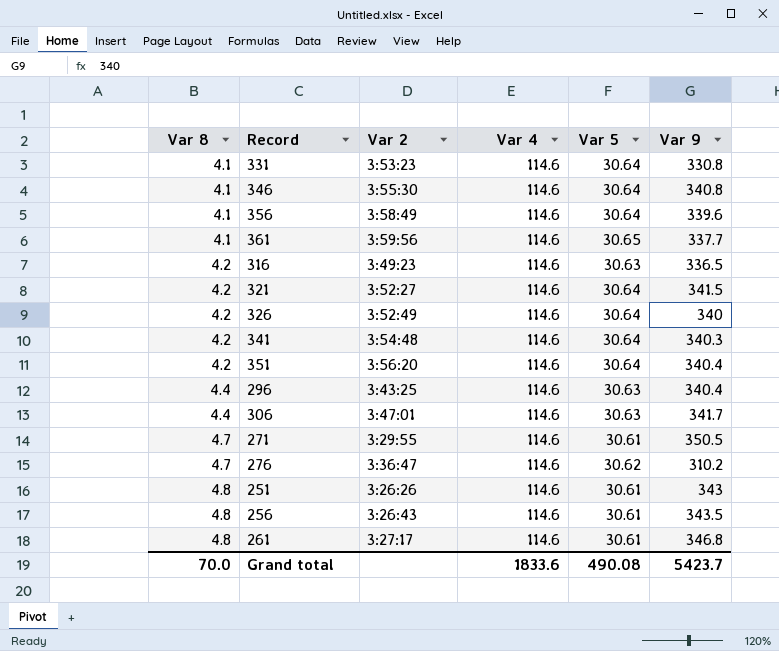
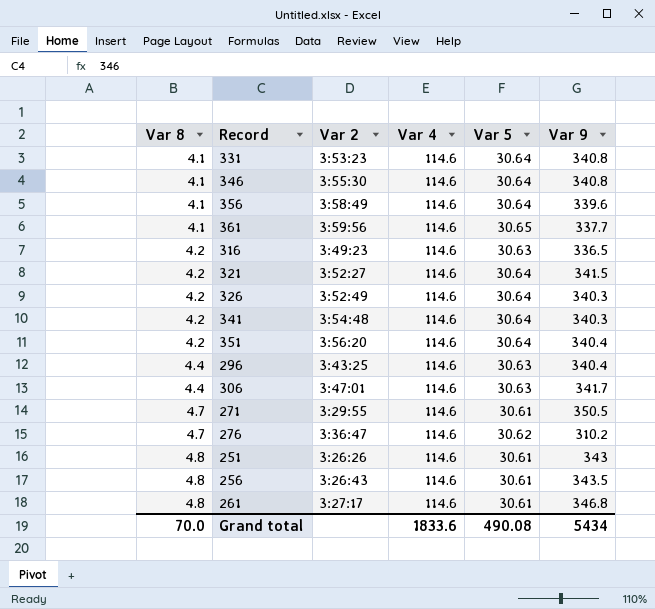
331 | Var 9: 330.8 -> 340.8
326 | Var 9: 340 -> 340.3
Grand total | Var 9: 5423.7 -> 5434

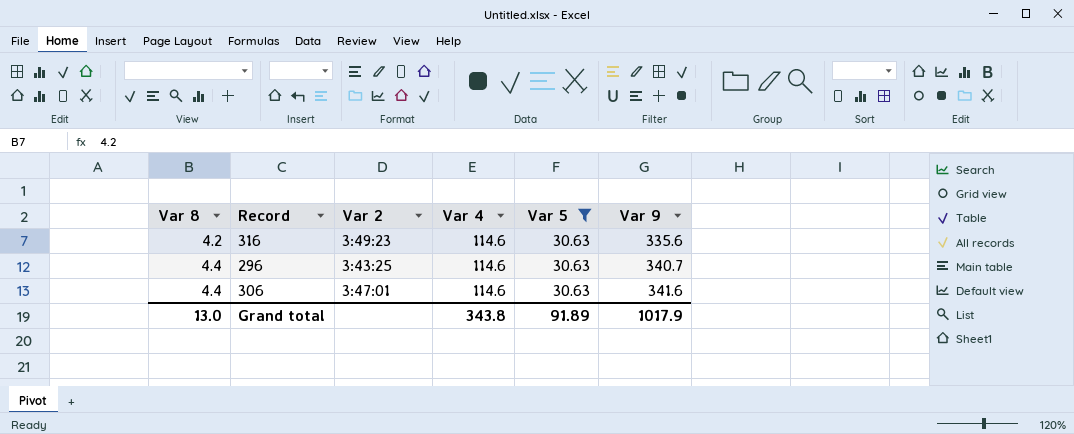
filter: none -> Var 5 = 30.63
316 | Var 9: 336.5 -> 335.6
296 | Var 9: 340.4 -> 340.7
306 | Var 9: 341.7 -> 341.6
Grand total | Var 8: 70.0 -> 13.0
Grand total | Var 4: 1833.6 -> 343.8
Grand total | Var 5: 490.08 -> 91.89
Grand total | Var 9: 5434 -> 1017.9

